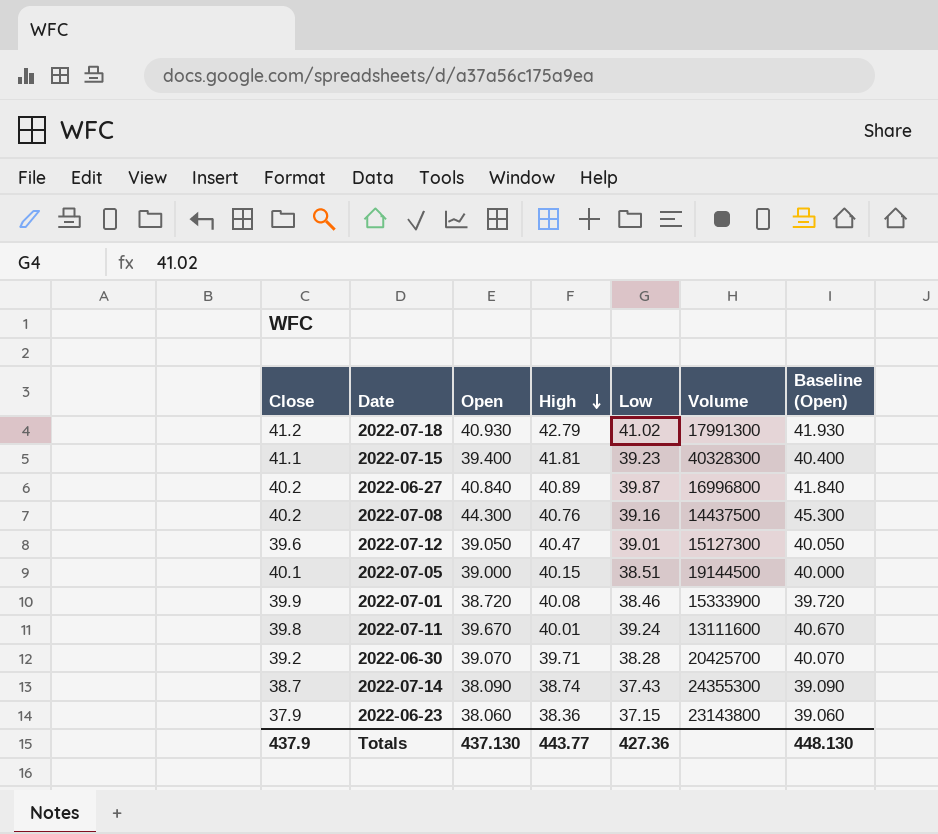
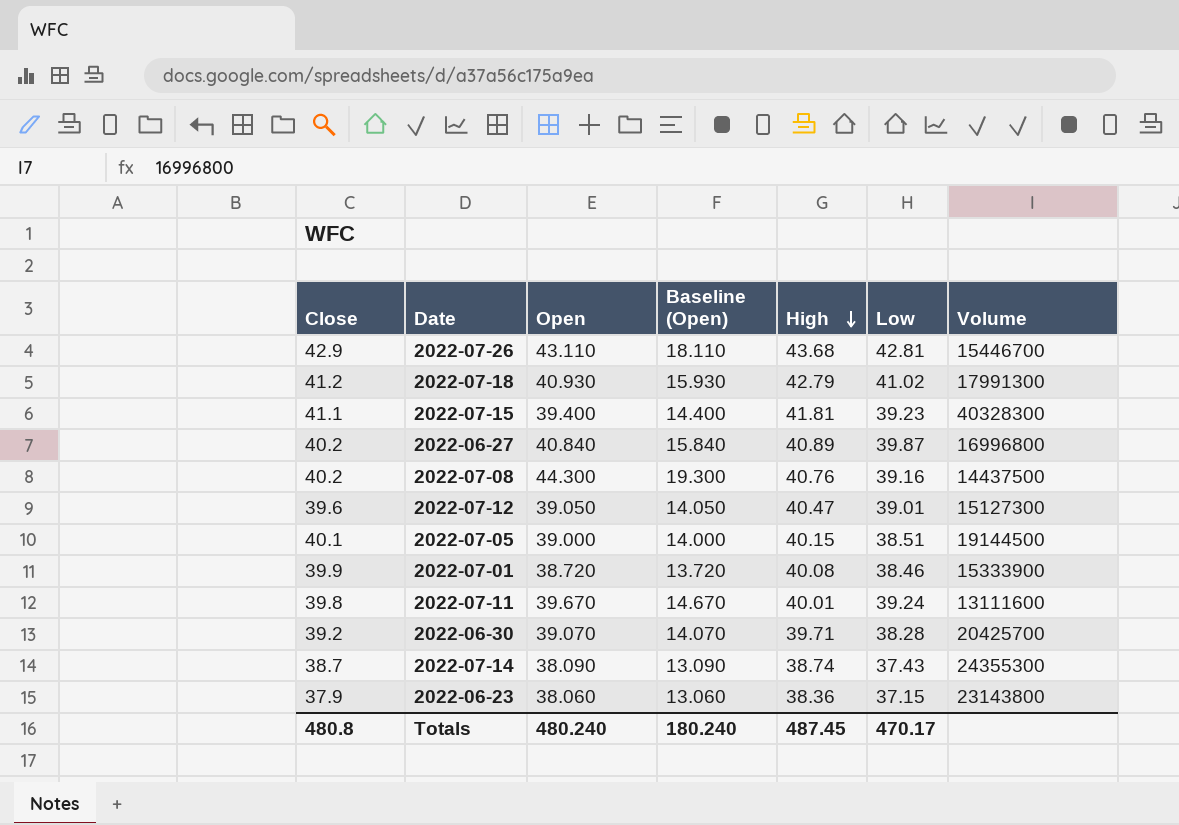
column Baseline (Open) | formula: [Open] + 1 -> [Open] - 25
column Baseline (Open) | position: 7 -> 4
row 2022-07-26: none -> 42.9 | 43.110 | 18.110 | 43.68 | 42.81 | 15446700
Totals | Close: 437.9 -> 480.8
Totals | Open: 437.130 -> 480.240
Totals | Baseline (Open): 448.130 -> 180.240
Totals | High: 443.77 -> 487.45
Totals | Low: 427.36 -> 470.17

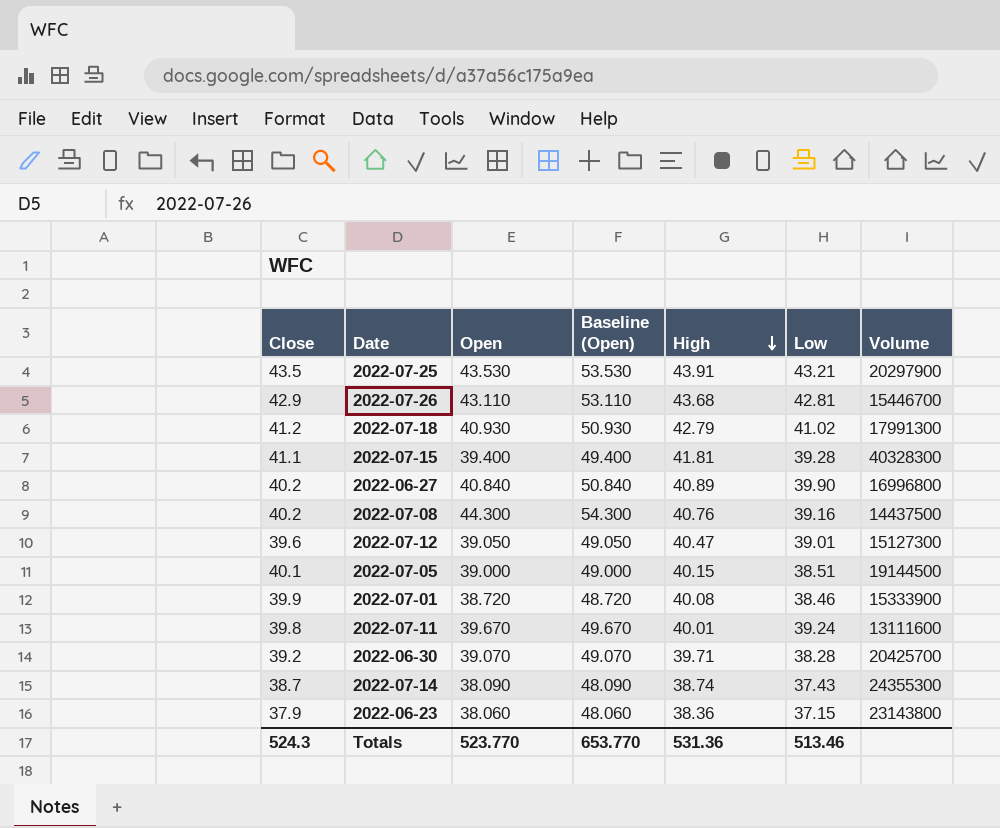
column Baseline (Open) | formula: [Open] - 25 -> [Open] + 10
row 2022-07-25: none -> 43.5 | 43.530 | 53.530 | 43.91 | 43.21 | 20297900
2022-07-15 | Low: 39.23 -> 39.28
2022-06-27 | Low: 39.87 -> 39.90
Totals | Close: 480.8 -> 524.3
Totals | Open: 480.240 -> 523.770
Totals | Baseline (Open): 180.240 -> 653.770
Totals | High: 487.45 -> 531.36
Totals | Low: 470.17 -> 513.46

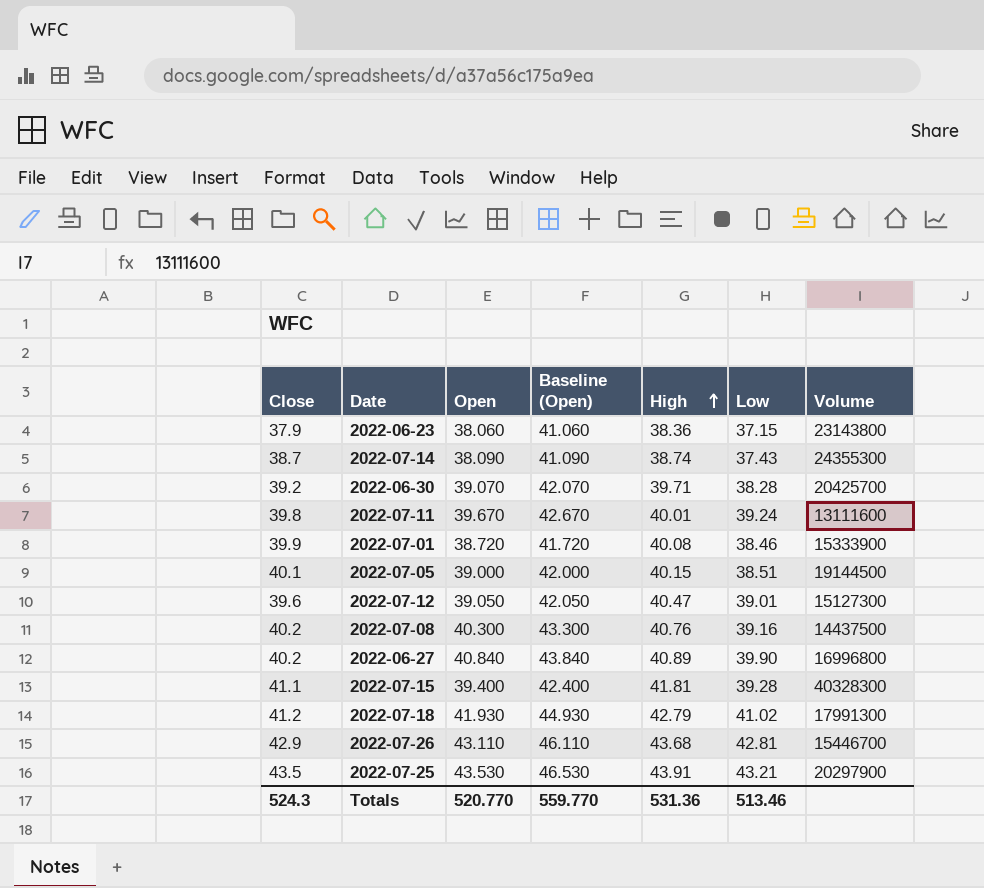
row order: High descending -> High ascending
column Baseline (Open) | formula: [Open] + 10 -> [Open] + 3
2022-07-08 | Open: 44.300 -> 40.300
2022-07-18 | Open: 40.930 -> 41.930
Totals | Open: 523.770 -> 520.770
Totals | Baseline (Open): 653.770 -> 559.770

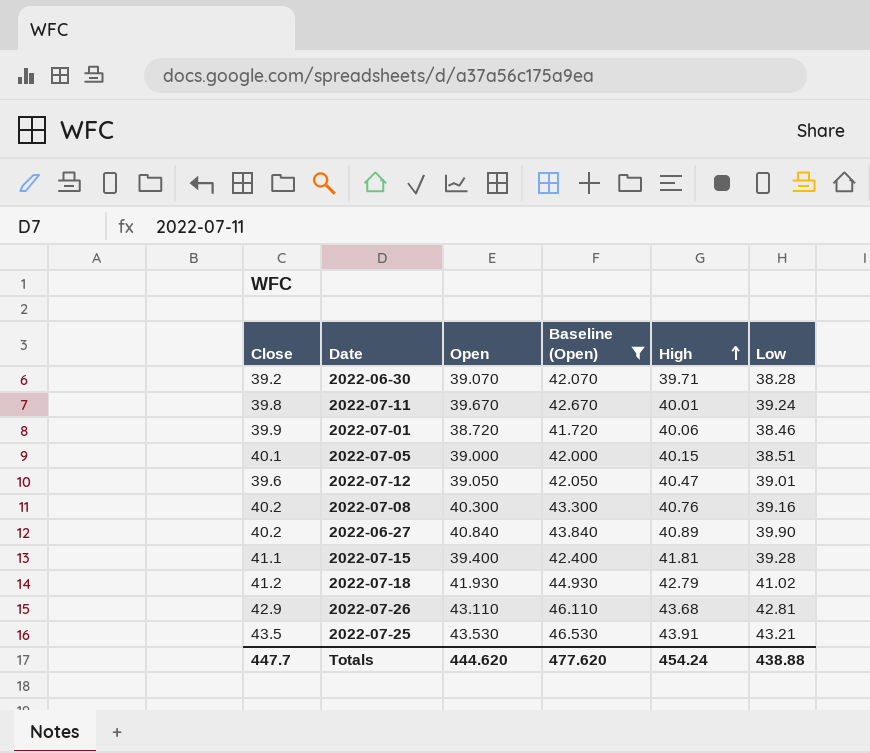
filter: none -> Baseline (Open) >= 41.720
column Volume | position: 7 -> none
2022-07-01 | High: 40.08 -> 40.06
Totals | Close: 524.3 -> 447.7
Totals | Open: 520.770 -> 444.620
Totals | Baseline (Open): 559.770 -> 477.620
Totals | High: 531.36 -> 454.24
Totals | Low: 513.46 -> 438.88

